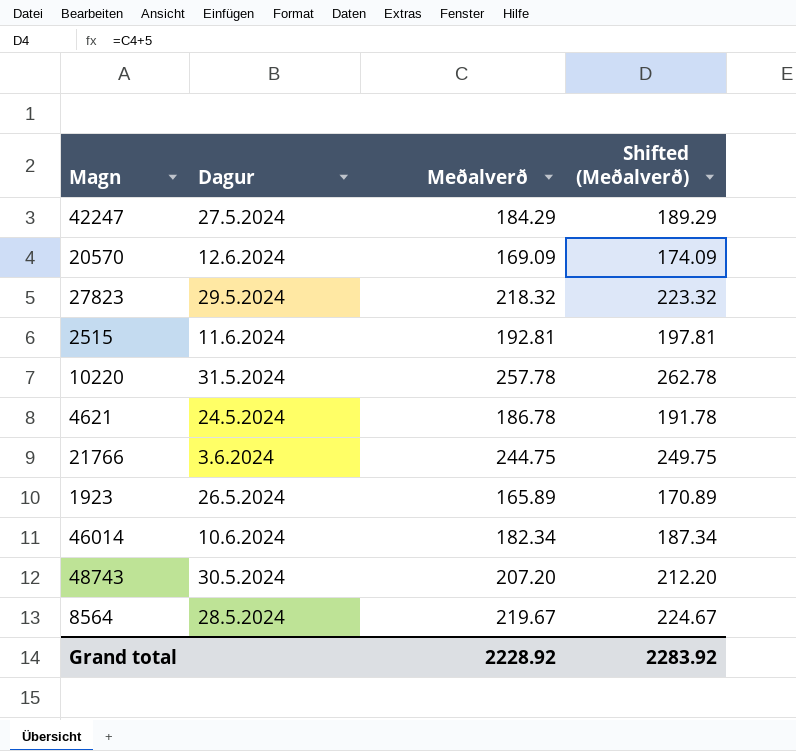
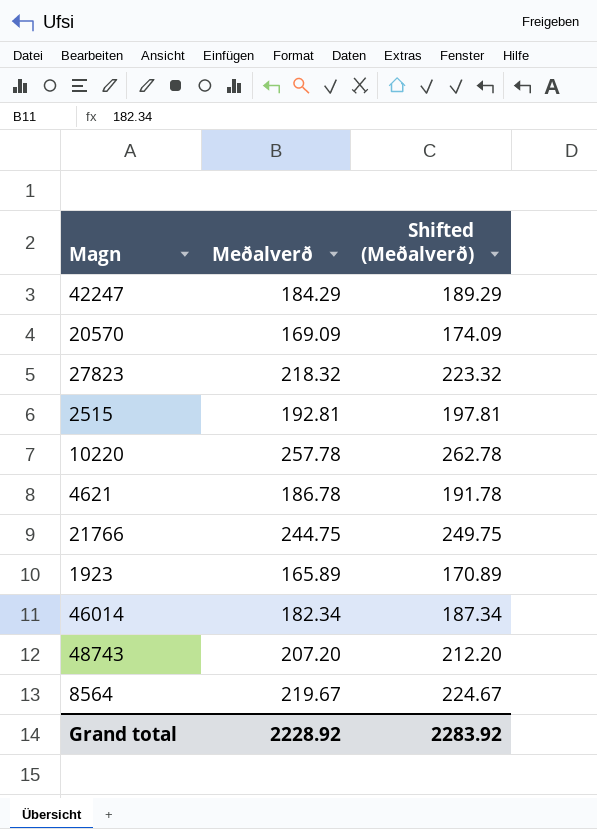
column Dagur | position: 2 -> none

